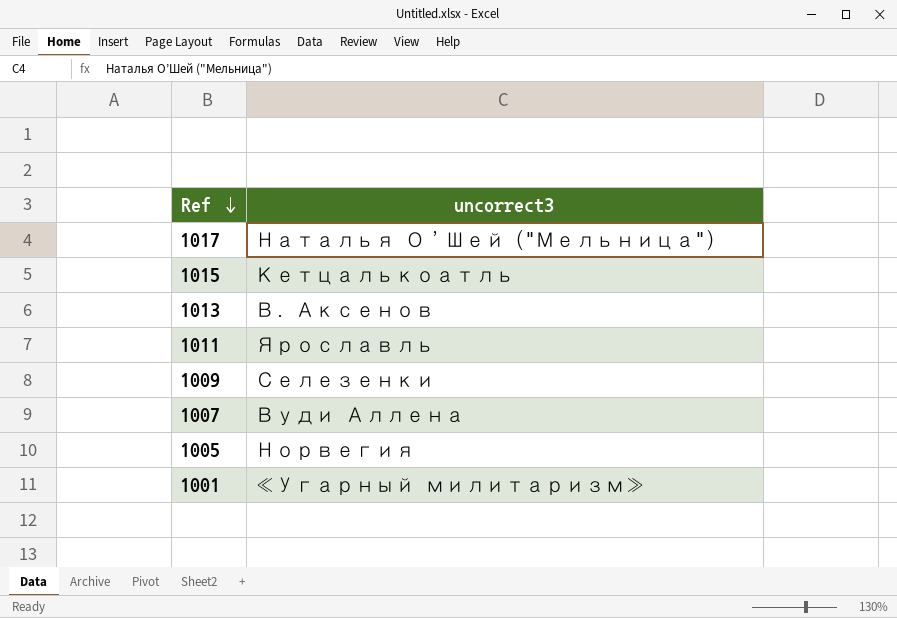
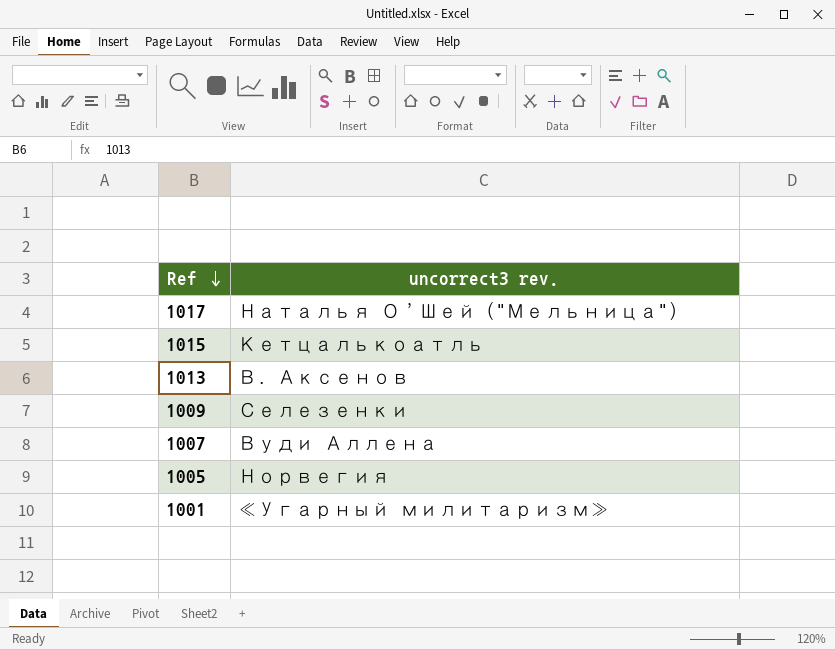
column name: uncorrect3 -> uncorrect3 rev.
row 1011: Ярославль -> none

